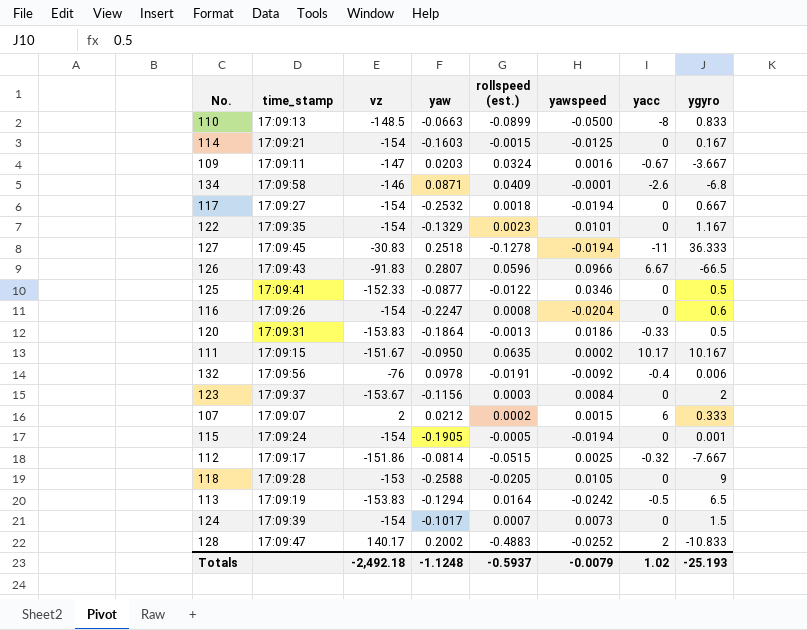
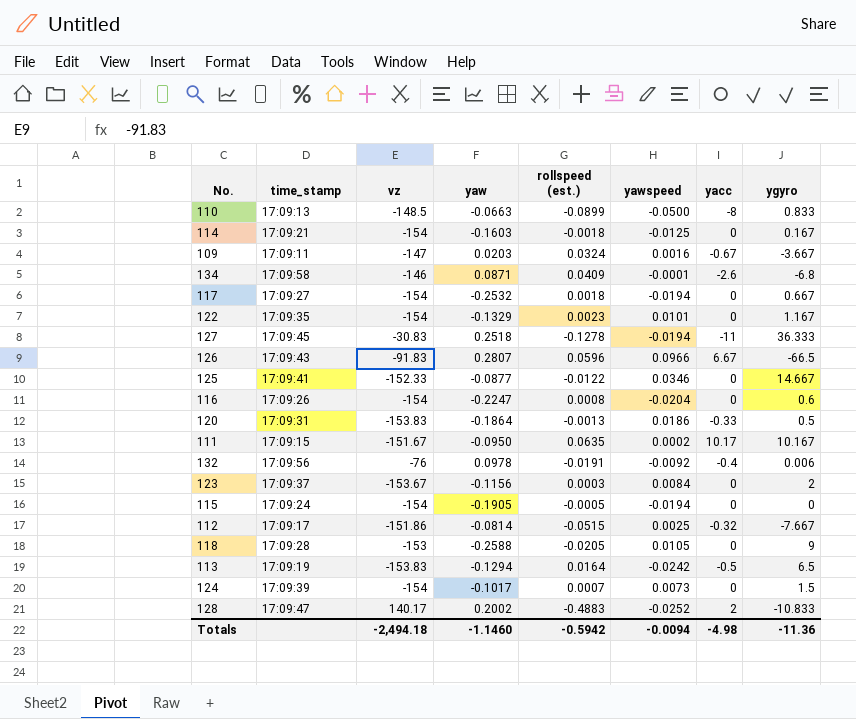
row 107: 17:09:07 | 2 | 0.0212 | 0.0002 | 0.0015 | 6 | 0.333 -> none
114 | rollspeed (est.): -0.0015 -> -0.0018
125 | ygyro: 0.5 -> 14.667
115 | ygyro: 0.001 -> 0
Totals | vz: -2,492.18 -> -2,494.18
Totals | yaw: -1.1248 -> -1.1460
Totals | rollspeed (est.): -0.5937 -> -0.5942
Totals | yawspeed: -0.0079 -> -0.0094
Totals | yacc: 1.02 -> -4.98
Totals | ygyro: -25.193 -> -11.36

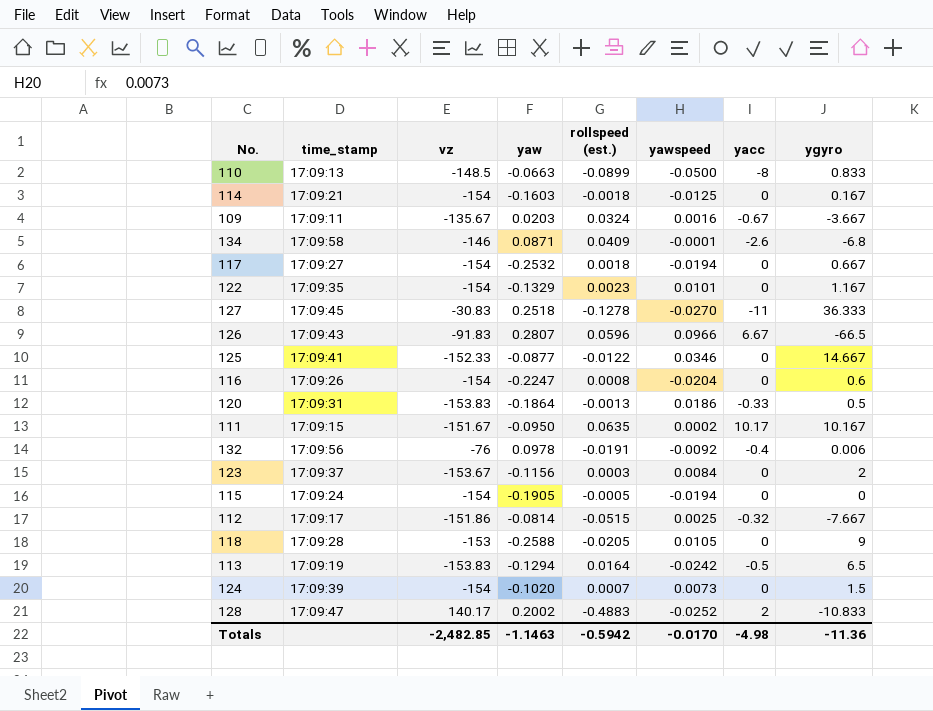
109 | vz: -147 -> -135.67
127 | yawspeed: -0.0194 -> -0.0270
124 | yaw: -0.1017 -> -0.1020
Totals | vz: -2,494.18 -> -2,482.85
Totals | yaw: -1.1460 -> -1.1463
Totals | yawspeed: -0.0094 -> -0.0170

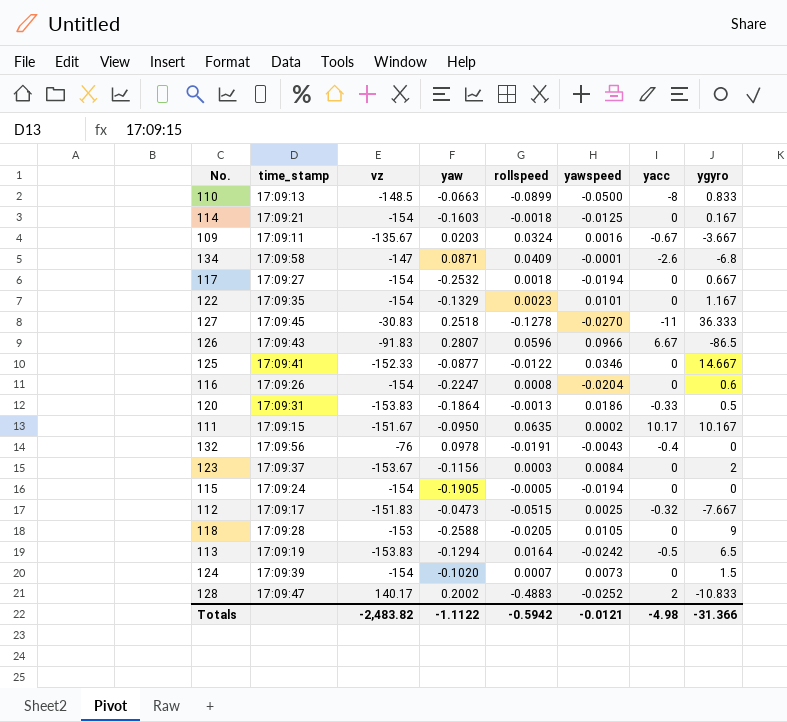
column name: rollspeed (est.) -> rollspeed
134 | vz: -146 -> -147
126 | ygyro: -66.5 -> -86.5
132 | yawspeed: -0.0092 -> -0.0043
132 | ygyro: 0.006 -> 0
112 | vz: -151.86 -> -151.83
112 | yaw: -0.0814 -> -0.0473
Totals | vz: -2,482.85 -> -2,483.82
Totals | yaw: -1.1463 -> -1.1122
Totals | yawspeed: -0.0170 -> -0.0121
Totals | ygyro: -11.36 -> -31.366

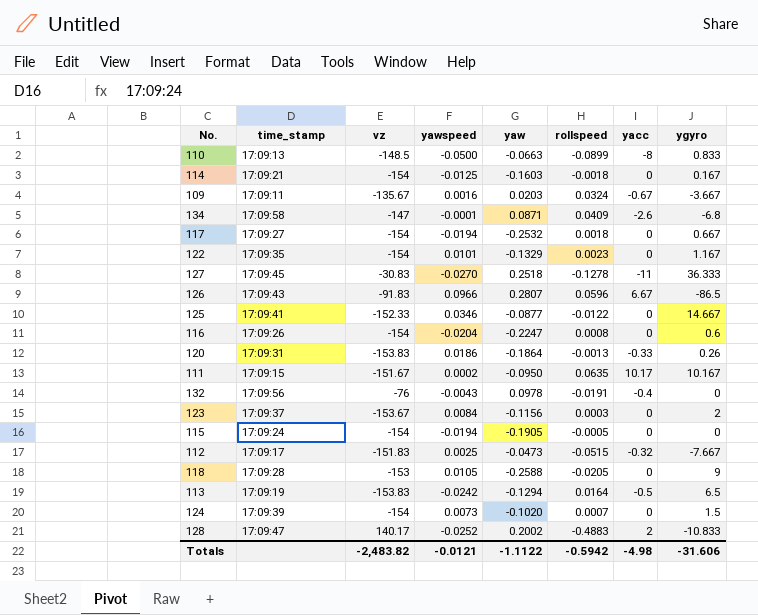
column yawspeed | position: 6 -> 4
120 | ygyro: 0.5 -> 0.26
Totals | ygyro: -31.366 -> -31.606

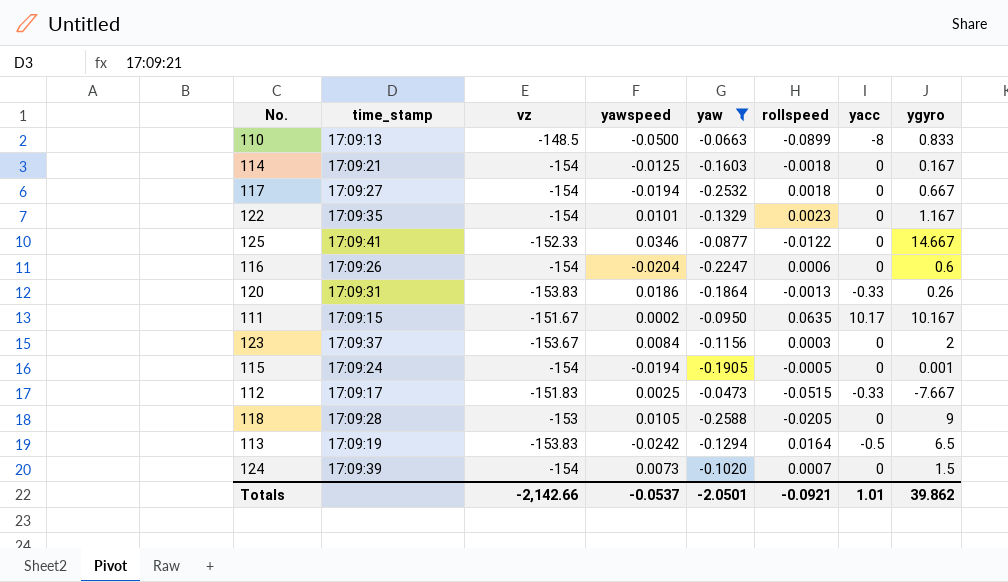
filter: none -> yaw <= -0.0473
116 | rollspeed: 0.0008 -> 0.0006
115 | ygyro: 0 -> 0.001
112 | yacc: -0.32 -> -0.33
Totals | vz: -2,483.82 -> -2,142.66
Totals | yawspeed: -0.0121 -> -0.0537
Totals | yaw: -1.1122 -> -2.0501
Totals | rollspeed: -0.5942 -> -0.0921
Totals | yacc: -4.98 -> 1.01
Totals | ygyro: -31.606 -> 39.862

